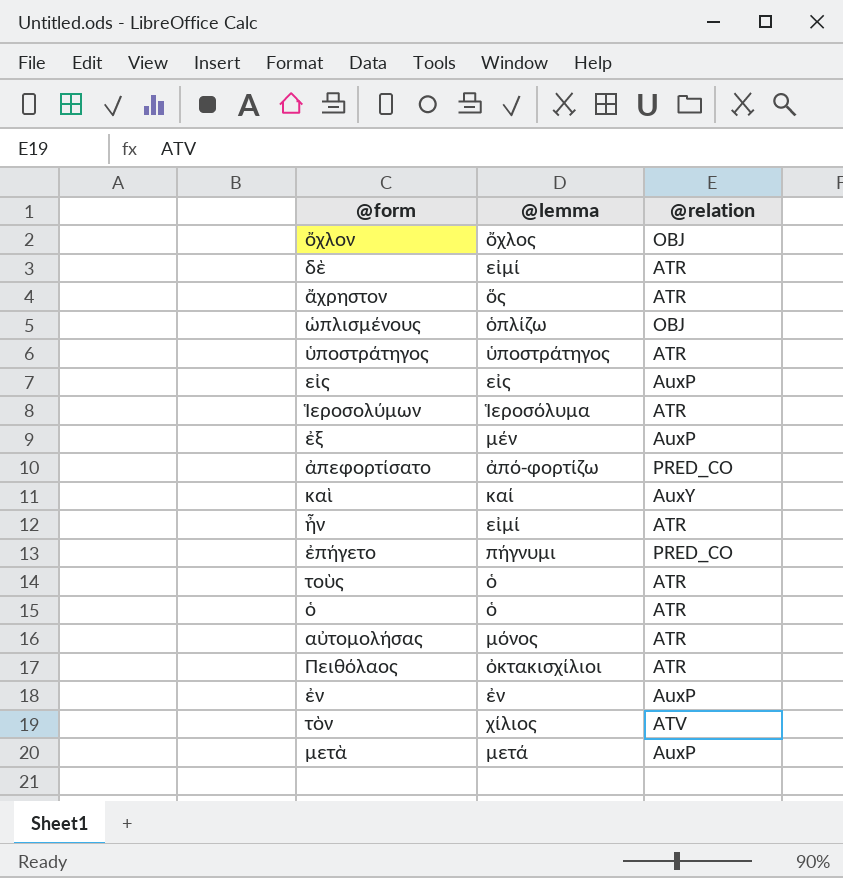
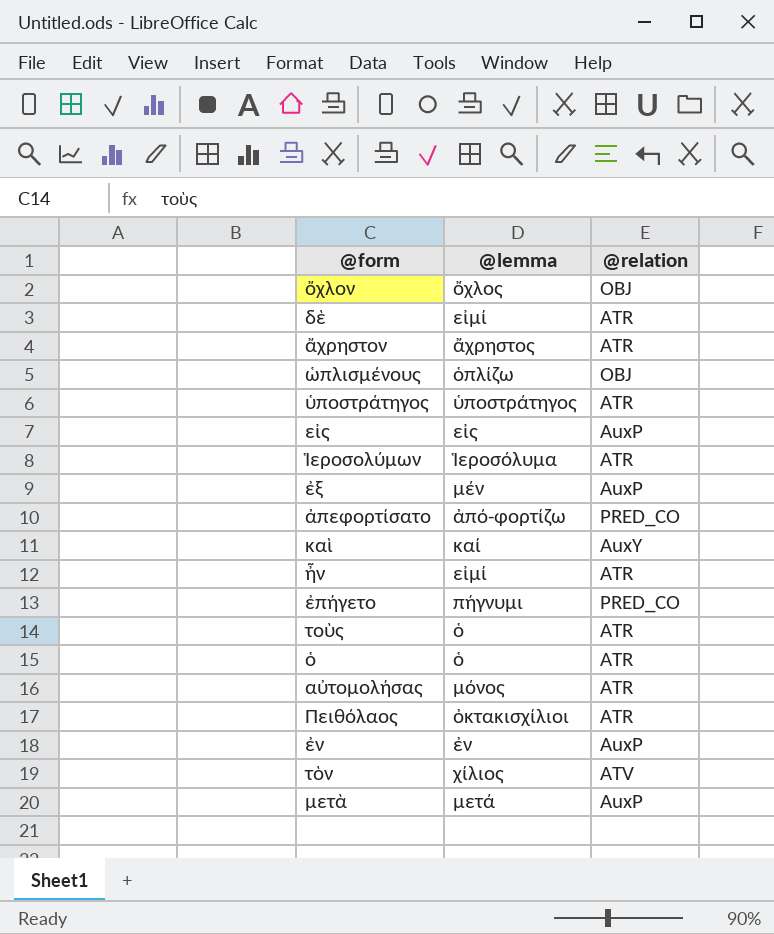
ἄχρηστον | @lemma: ὅς -> ἄχρηστος

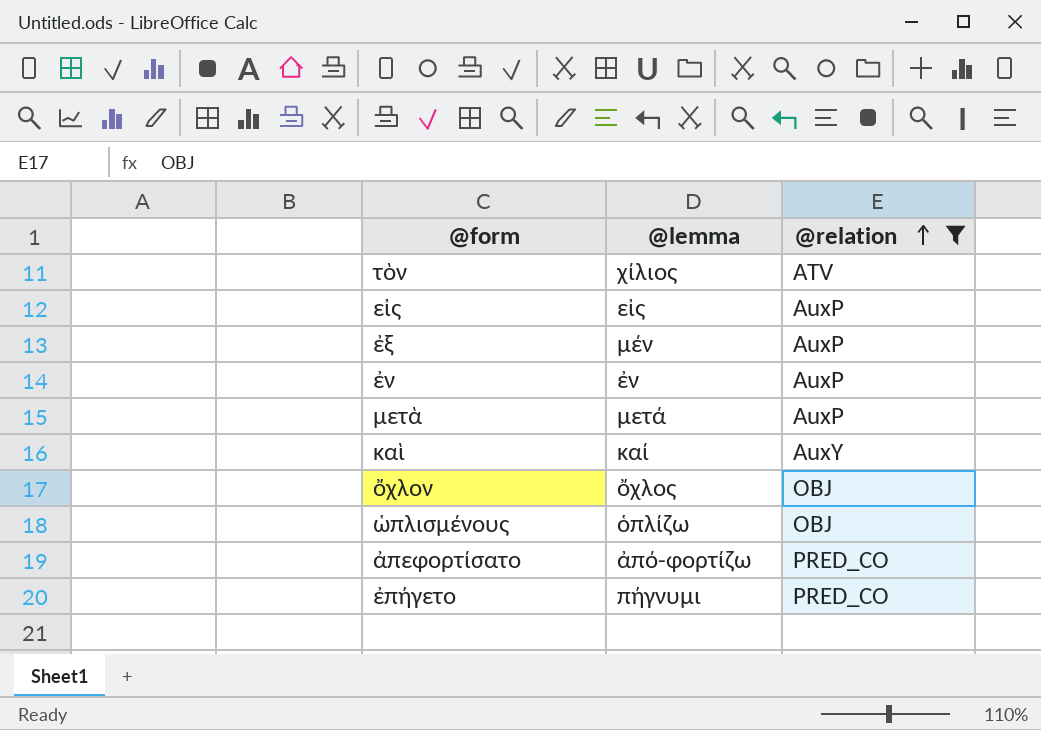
filter: none -> @relation != ATR
row order: none -> @relation ascending

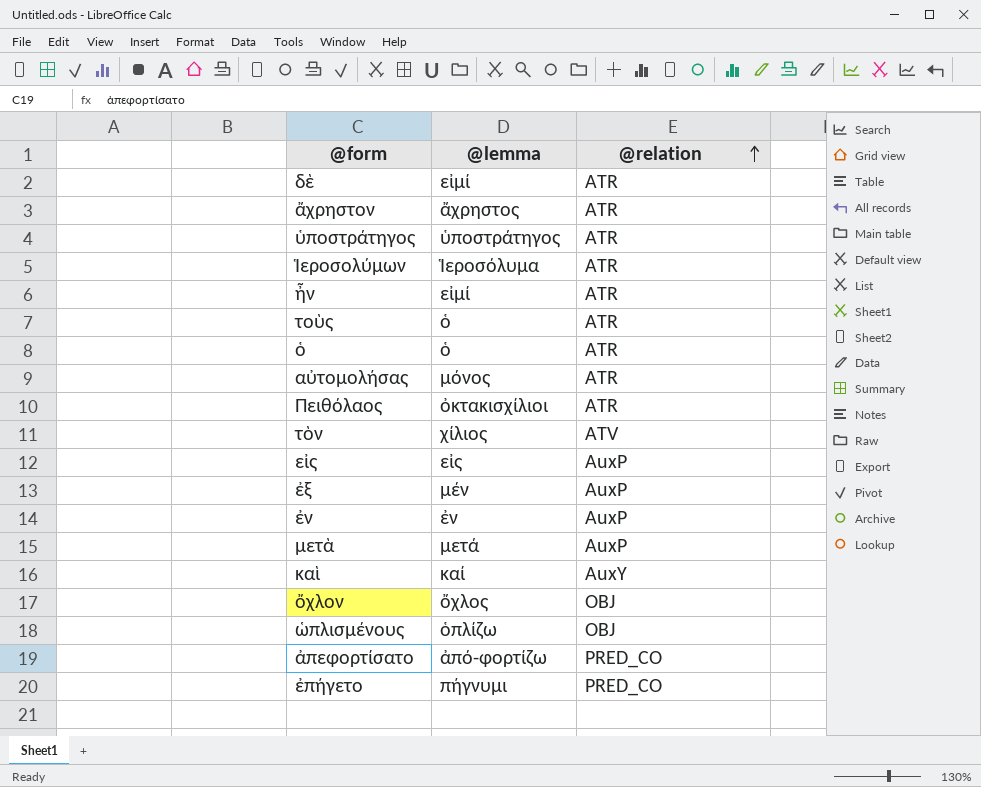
filter: @relation != ATR -> none

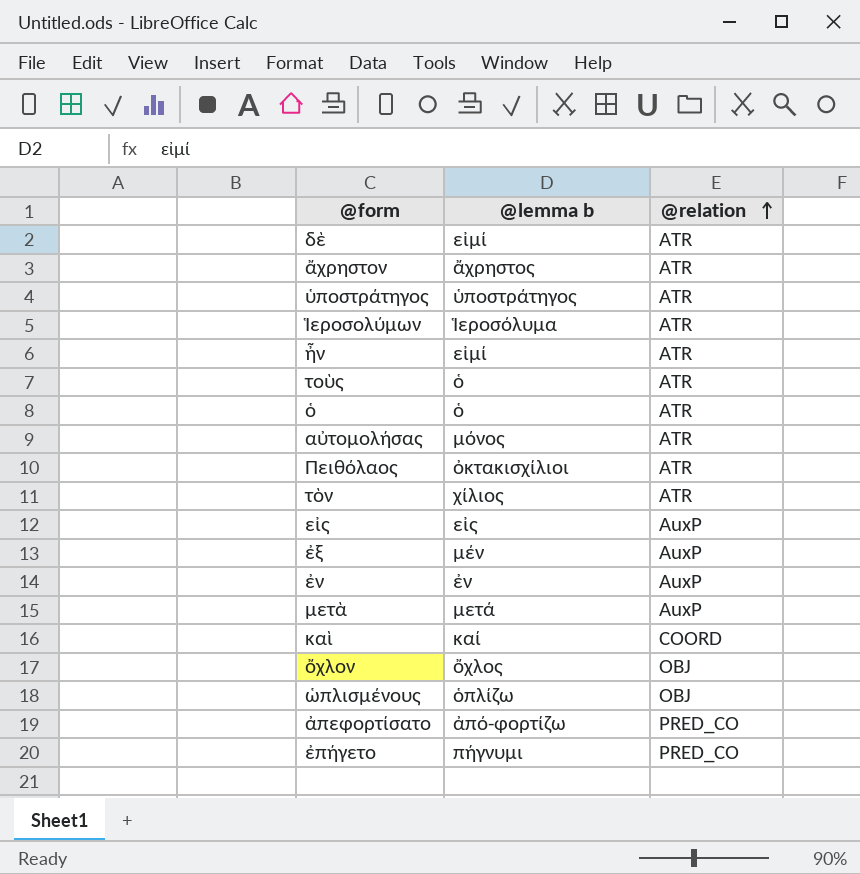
column name: @lemma -> @lemma b
τὸν | @relation: ATV -> ATR
καὶ | @relation: AuxY -> COORD

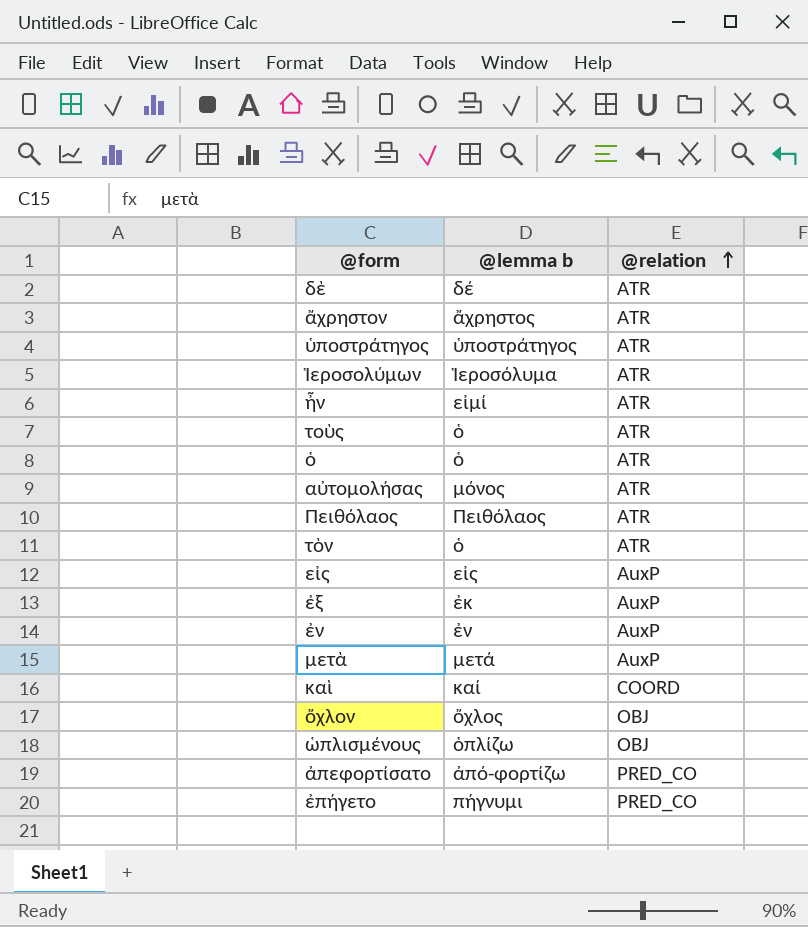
δὲ | @lemma b: εἰμί -> δέ
Πειθόλαος | @lemma b: ὀκτακισχίλιοι -> Πειθόλαος
τὸν | @lemma b: χίλιος -> ὁ
ἐξ | @lemma b: μέν -> ἐκ

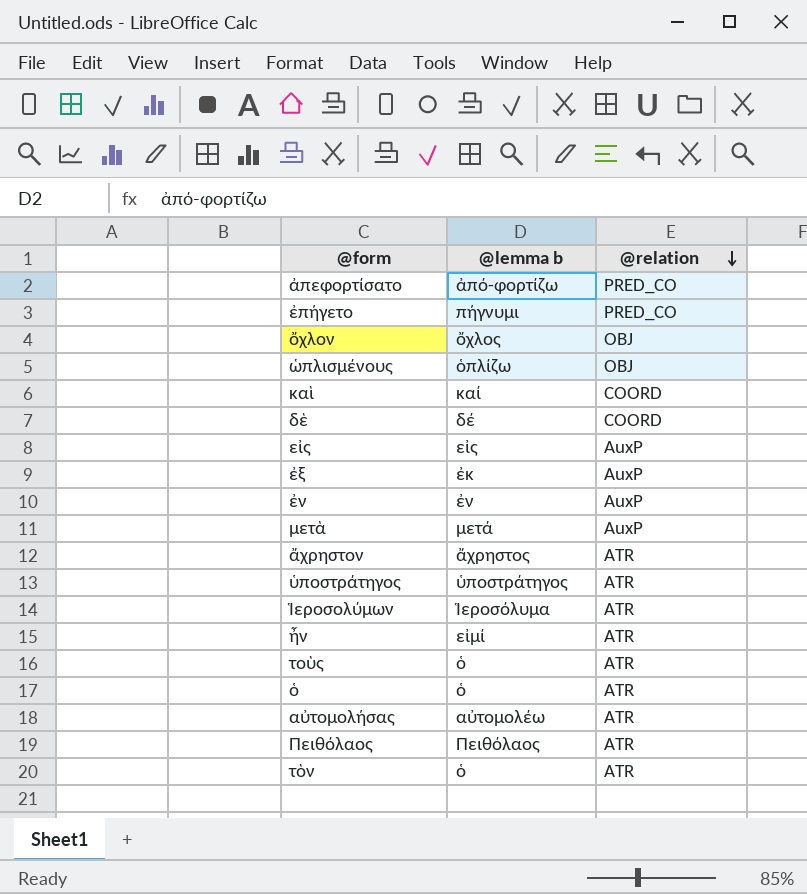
row order: @relation ascending -> @relation descending
δὲ | @relation: ATR -> COORD
αὐτομολήσας | @lemma b: μόνος -> αὐτομολέω

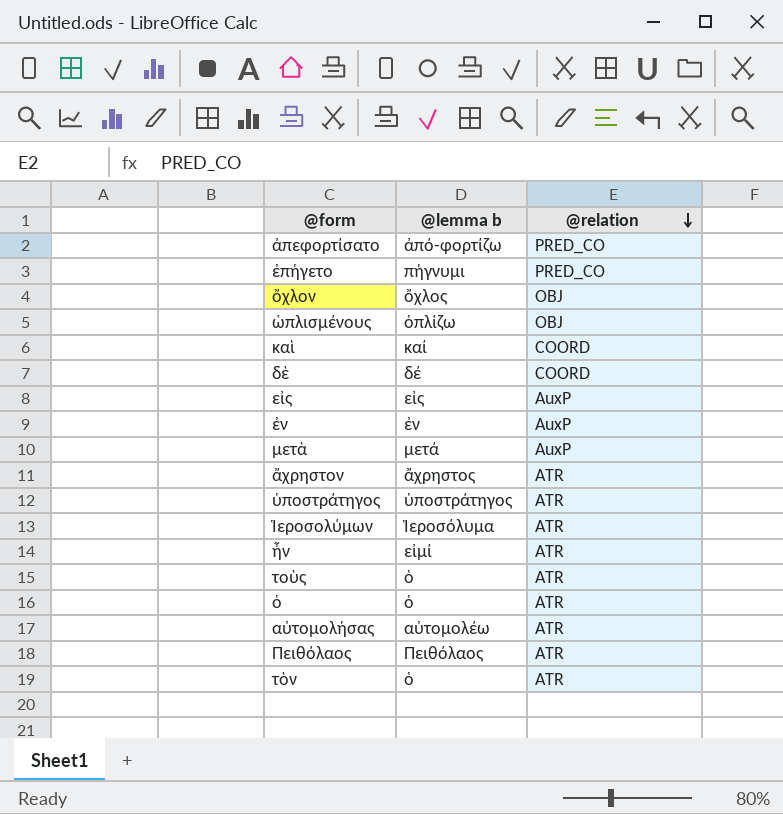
row ἐξ: ἐκ | AuxP -> none

